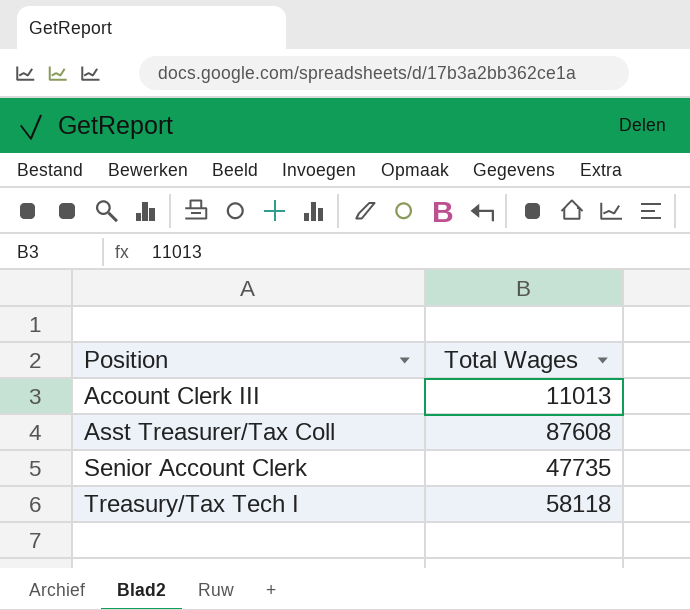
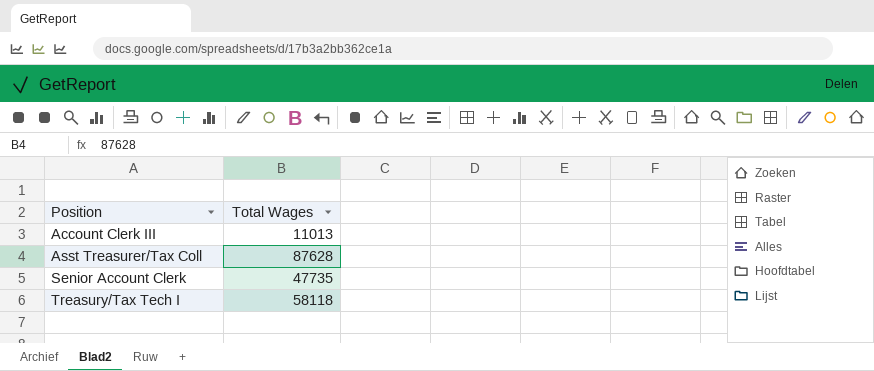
Asst Treasurer/Tax Coll | Total Wages: 87608 -> 87628

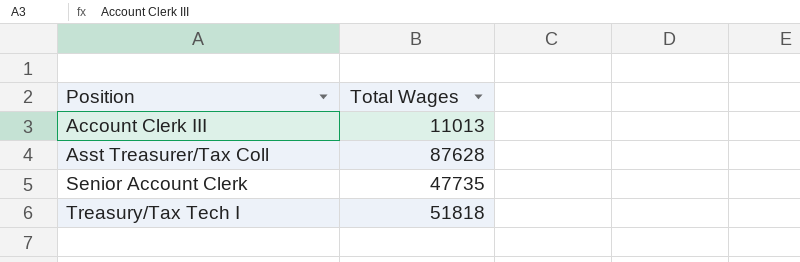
Treasury/Tax Tech I | Total Wages: 58118 -> 51818

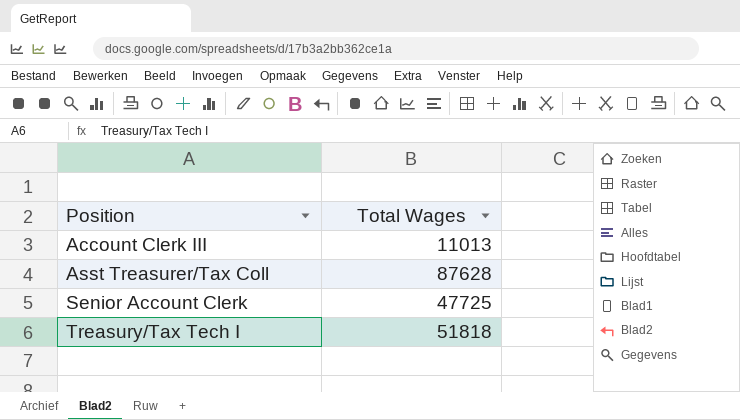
Senior Account Clerk | Total Wages: 47735 -> 47725

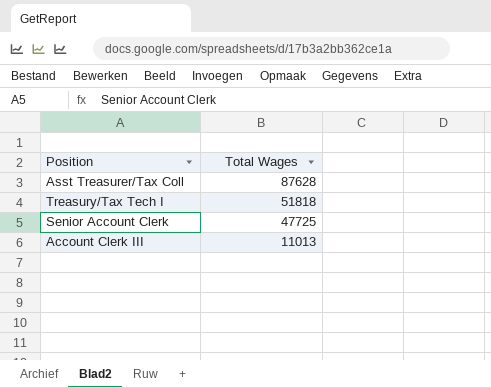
row order: Position ascending -> Total Wages descending

